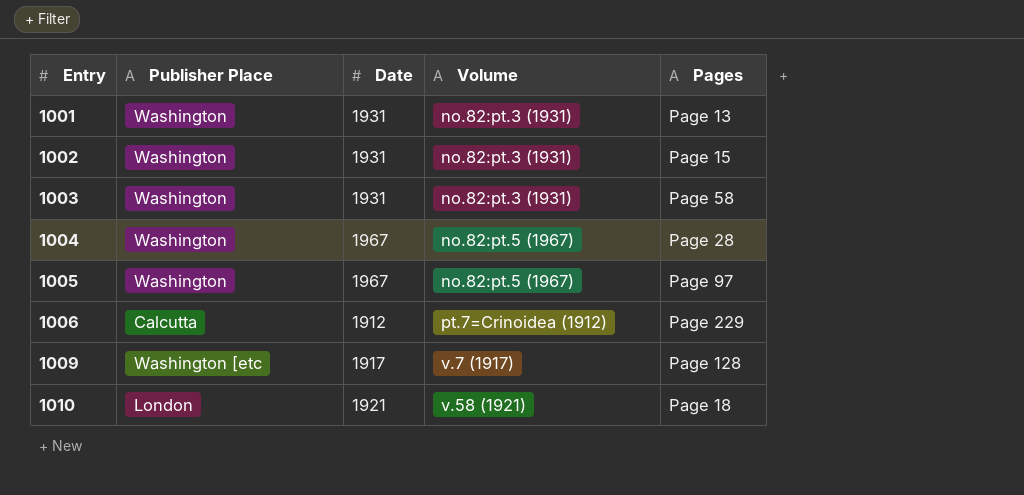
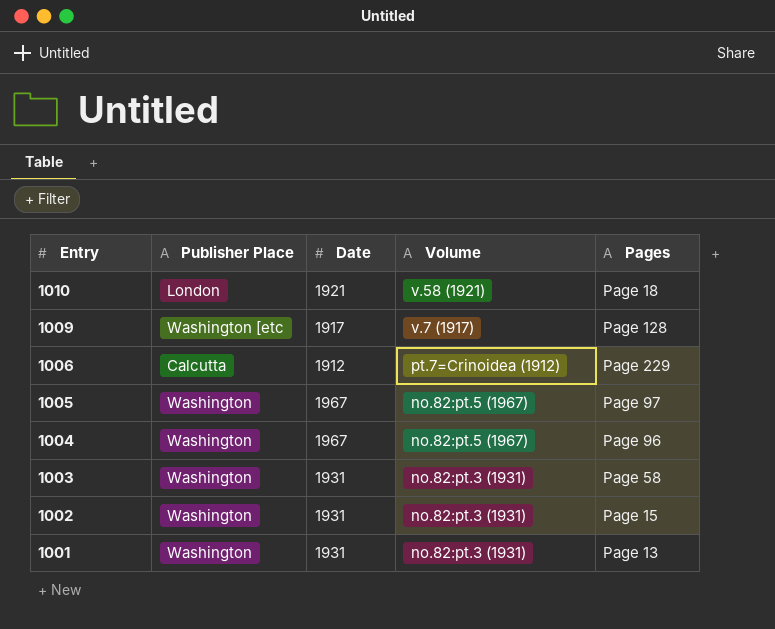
row order: Entry ascending -> Entry descending
1004 | Pages: Page 28 -> Page 96

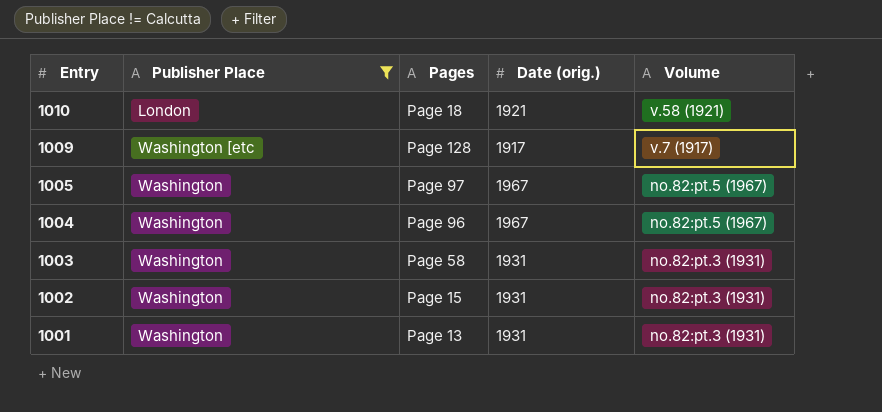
filter: none -> Publisher Place != Calcutta
column Pages | position: 5 -> 3
column name: Date -> Date (orig.)

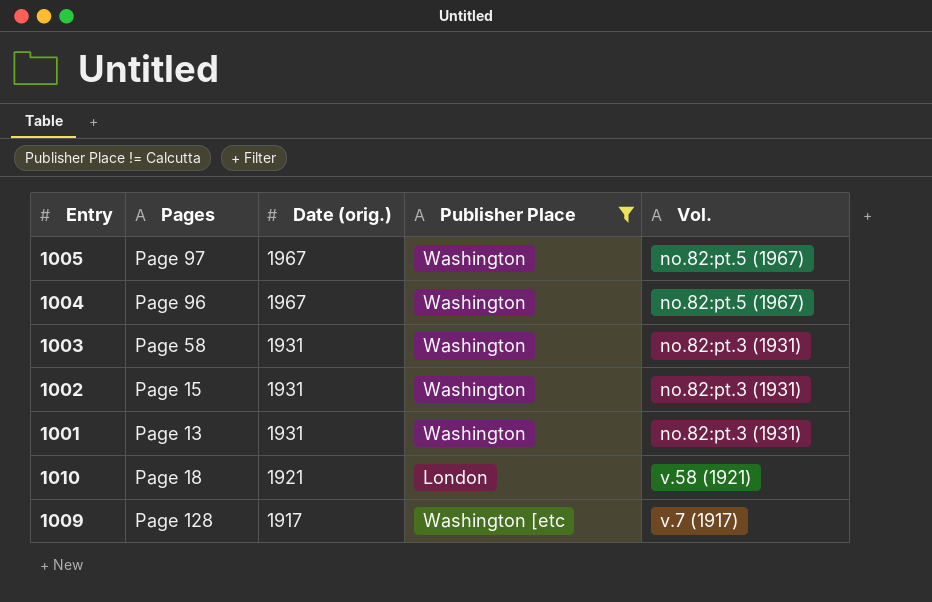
row order: Entry descending -> Date (orig.) descending
column Publisher Place | position: 2 -> 4
column name: Volume -> Vol.

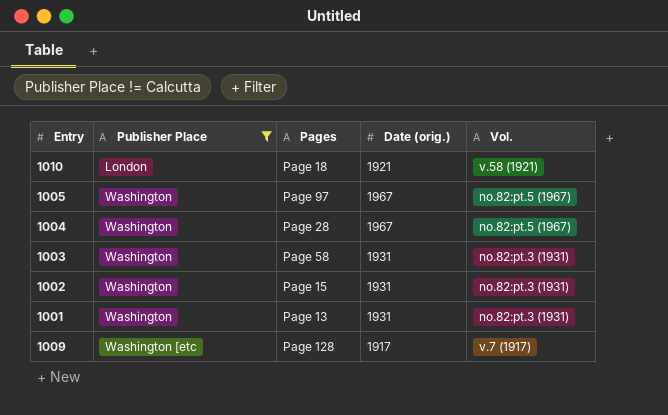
row order: Date (orig.) descending -> Publisher Place ascending
column Publisher Place | position: 4 -> 2
1004 | Pages: Page 96 -> Page 28

